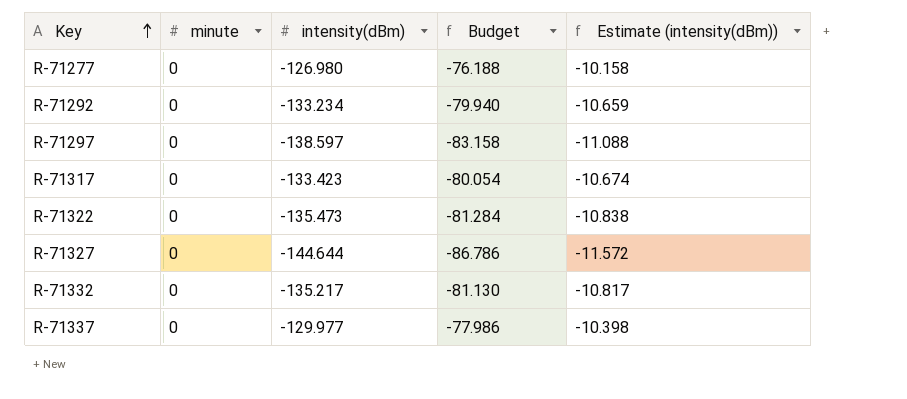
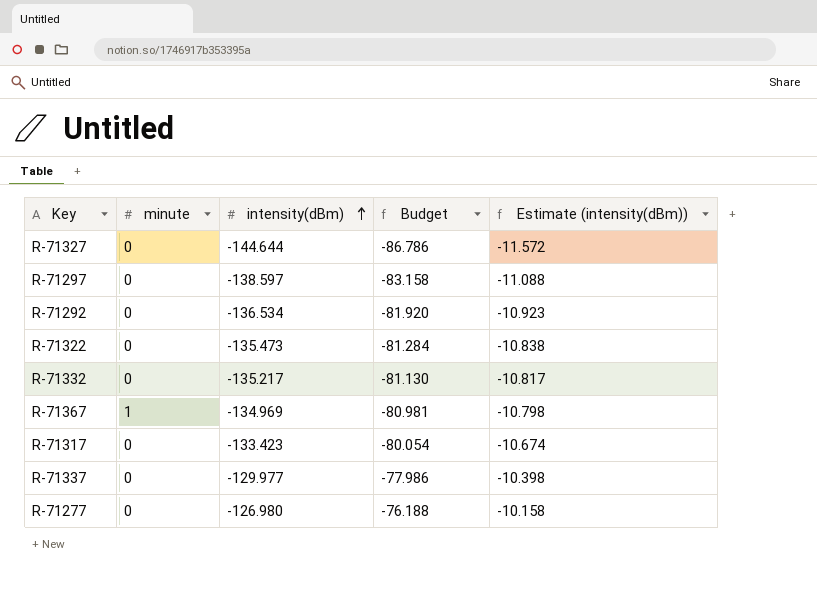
row order: Key ascending -> intensity(dBm) ascending
R-71292 | intensity(dBm): -133.234 -> -136.534
R-71292 | Budget: -79.940 -> -81.920
R-71292 | Estimate (intensity(dBm)): -10.659 -> -10.923
row R-71367: none -> 1 | -134.969 | -80.981 | -10.798

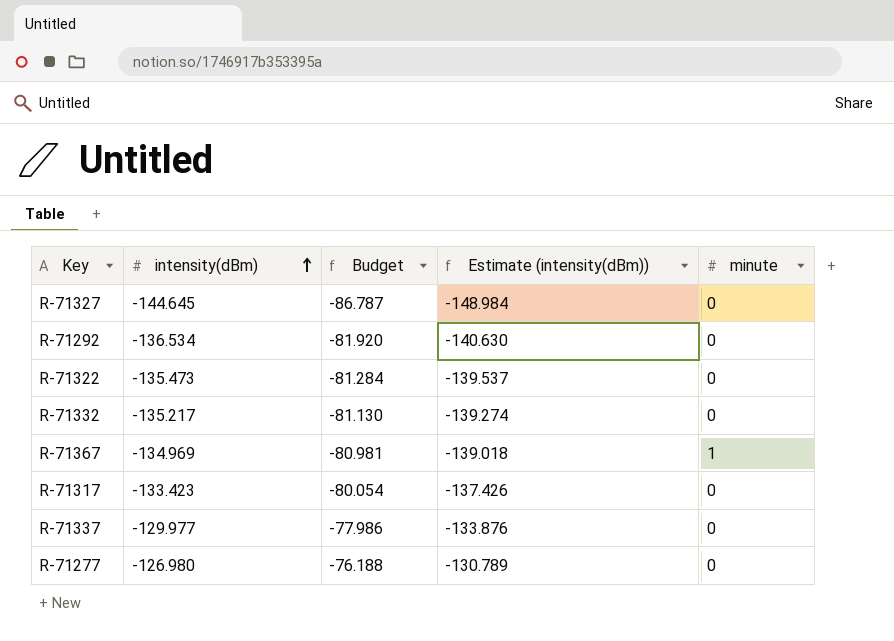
column Estimate (intensity(dBm)) | formula: [intensity(dBm)] * 0.08 -> [intensity(dBm)] * 1.03
column minute | position: 2 -> 5
row R-71297: 0 | -138.597 | -83.158 | -11.088 -> none
R-71327 | intensity(dBm): -144.644 -> -144.645
R-71327 | Budget: -86.786 -> -86.787

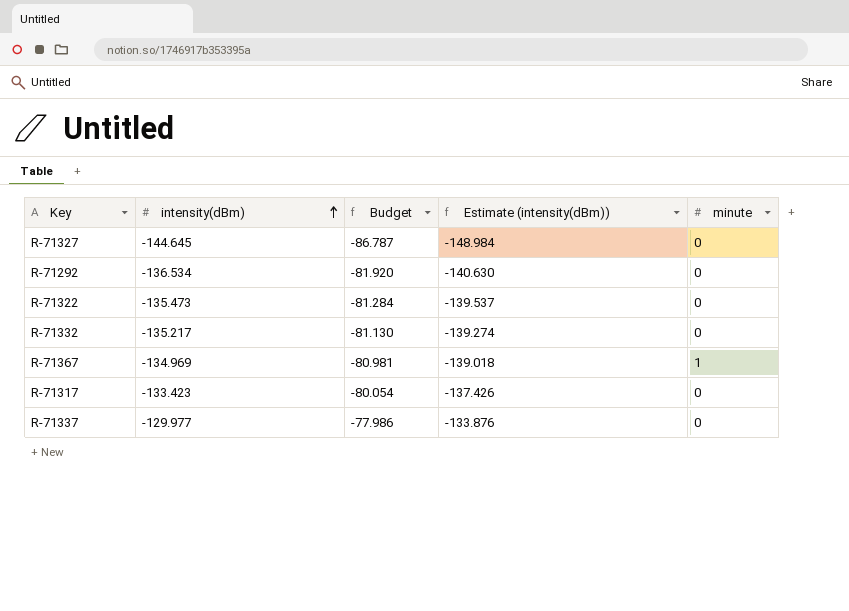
row R-71277: -126.980 | -76.188 | -130.789 | 0 -> none

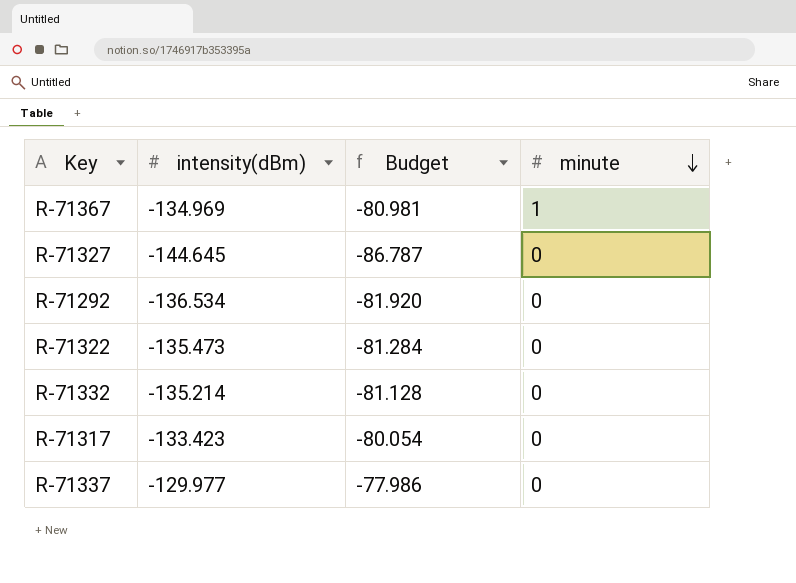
row order: intensity(dBm) ascending -> minute descending
column Estimate (intensity(dBm)) | formula: [intensity(dBm)] * 1.03 -> none
R-71332 | intensity(dBm): -135.217 -> -135.214
R-71332 | Budget: -81.130 -> -81.128

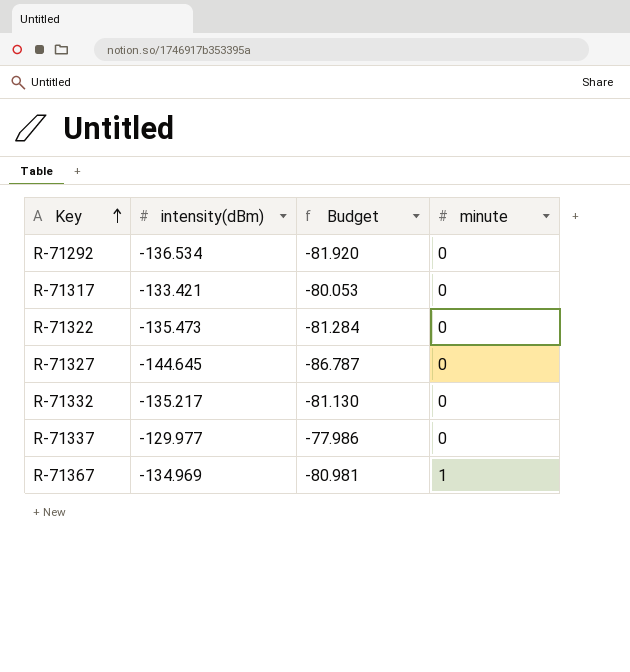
row order: minute descending -> Key ascending
R-71317 | intensity(dBm): -133.423 -> -133.421
R-71317 | Budget: -80.054 -> -80.053
R-71332 | intensity(dBm): -135.214 -> -135.217
R-71332 | Budget: -81.128 -> -81.130

